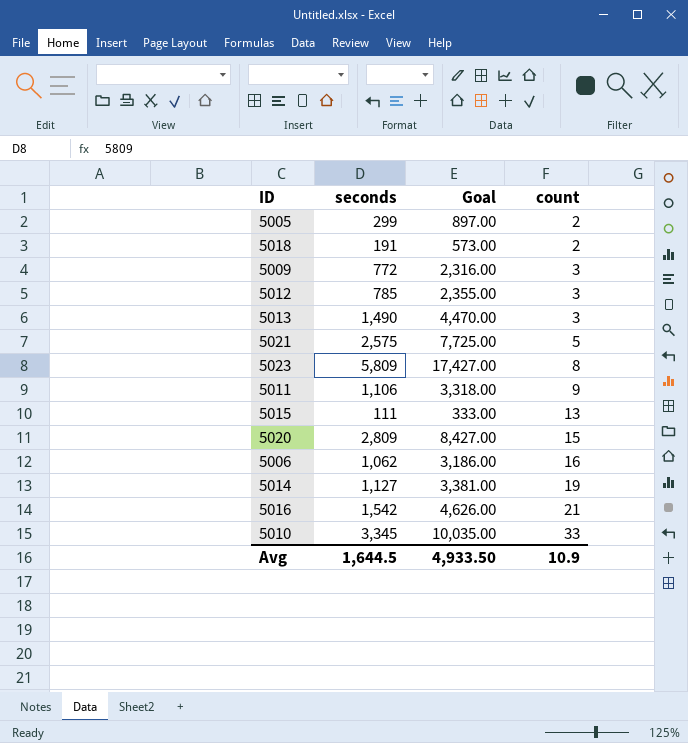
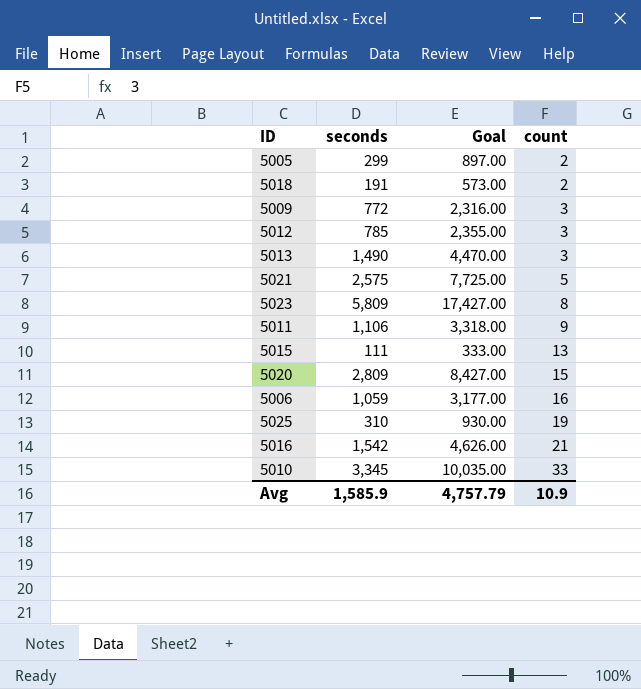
row 5014: 1,127 | 3,381.00 | 19 -> none
5006 | seconds: 1,062 -> 1,059
5006 | Goal: 3,186.00 -> 3,177.00
row 5025: none -> 310 | 930.00 | 19
Avg | seconds: 1,644.5 -> 1,585.9
Avg | Goal: 4,933.50 -> 4,757.79

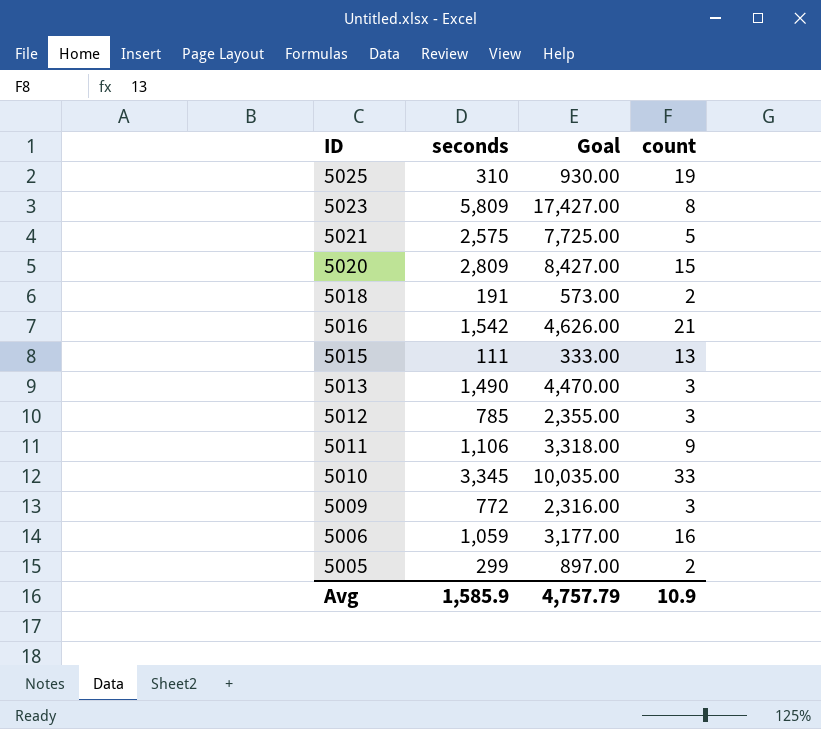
row order: count ascending -> ID descending

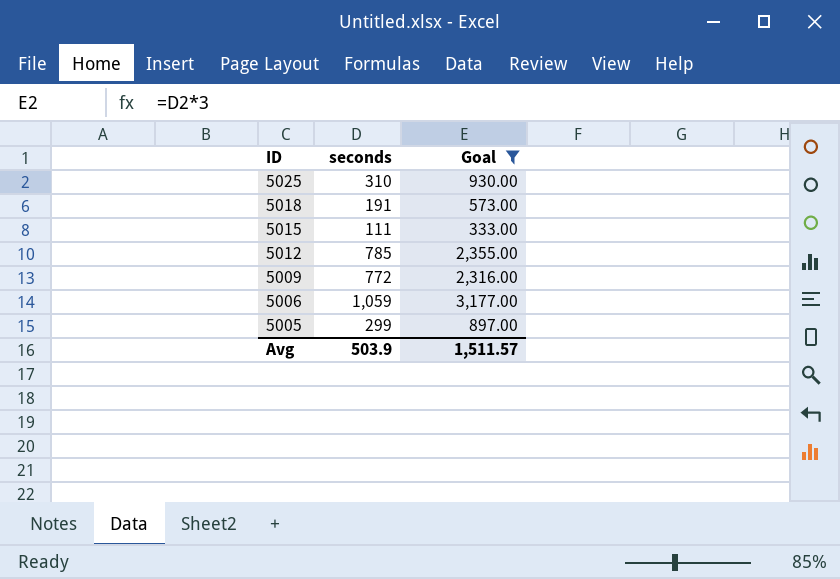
filter: none -> Goal <= 3,177.00
column count | position: 4 -> none
Avg | seconds: 1,585.9 -> 503.9
Avg | Goal: 4,757.79 -> 1,511.57

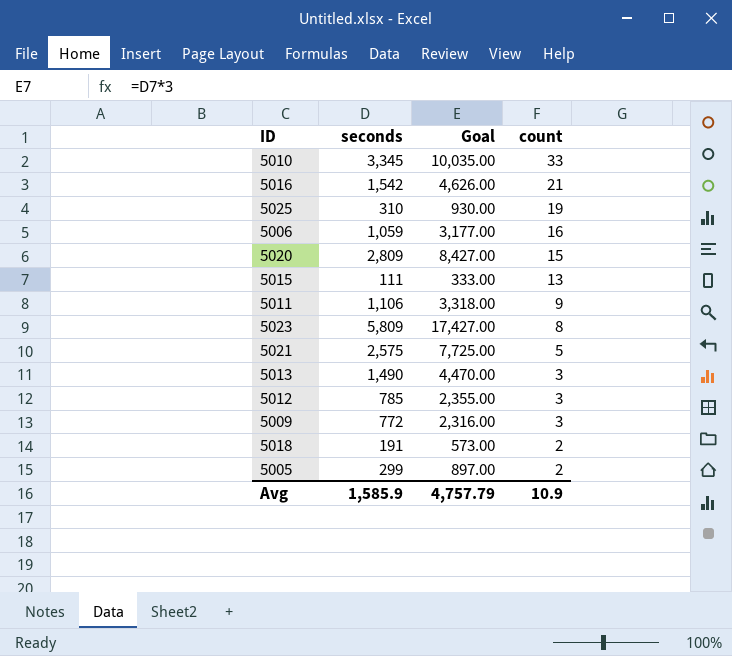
filter: Goal <= 3,177.00 -> none
row order: ID descending -> count descending
column count | position: none -> 4
Avg | seconds: 503.9 -> 1,585.9
Avg | Goal: 1,511.57 -> 4,757.79

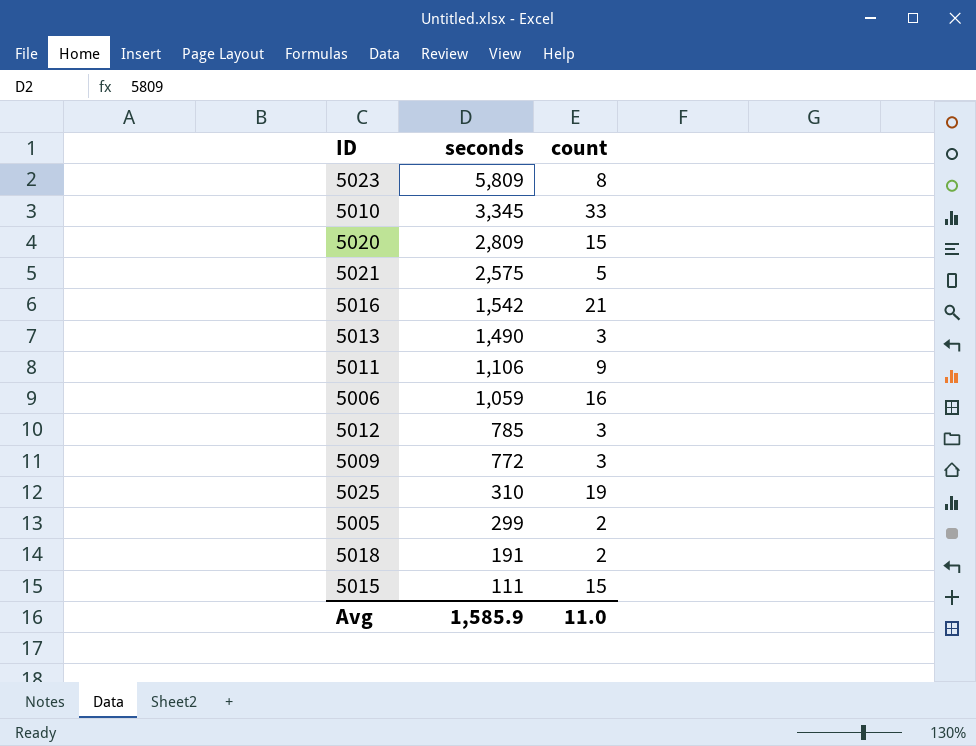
row order: count descending -> seconds descending
column Goal | formula: [seconds] * 3 -> none
5015 | count: 13 -> 15
Avg | count: 10.9 -> 11.0

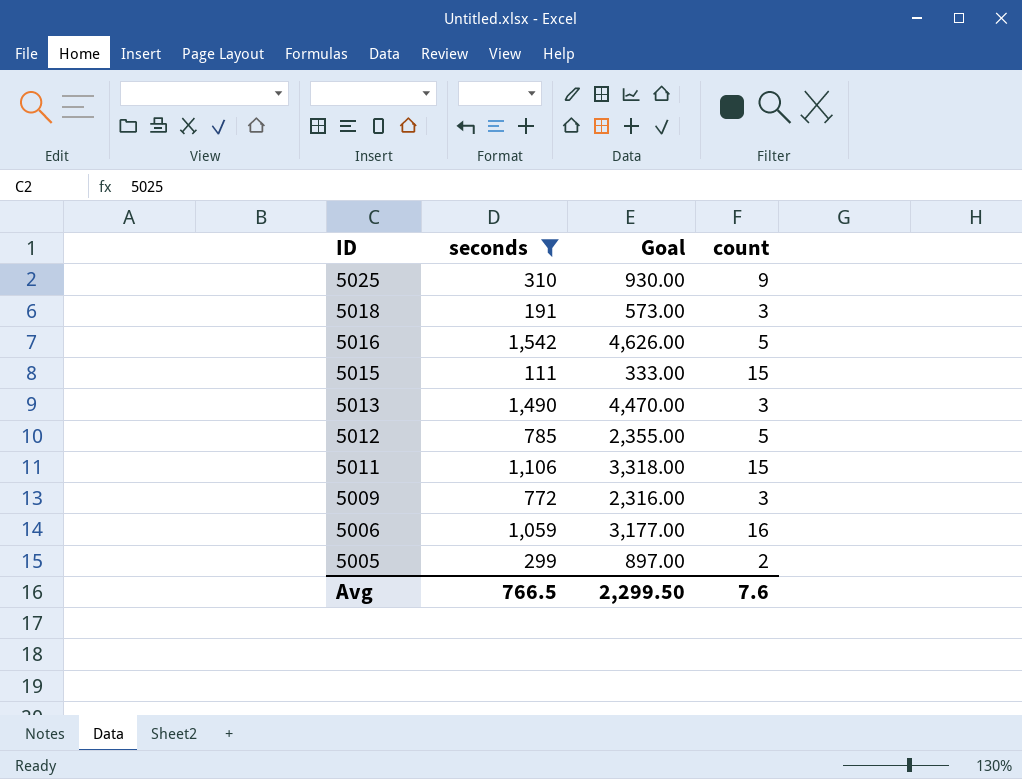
filter: none -> seconds <= 1,542
row order: seconds descending -> ID descending
column Goal | formula: none -> [seconds] * 3
5025 | count: 19 -> 9
5018 | count: 2 -> 3
5016 | count: 21 -> 5
5012 | count: 3 -> 5
5011 | count: 9 -> 15
Avg | seconds: 1,585.9 -> 766.5
Avg | count: 11.0 -> 7.6

